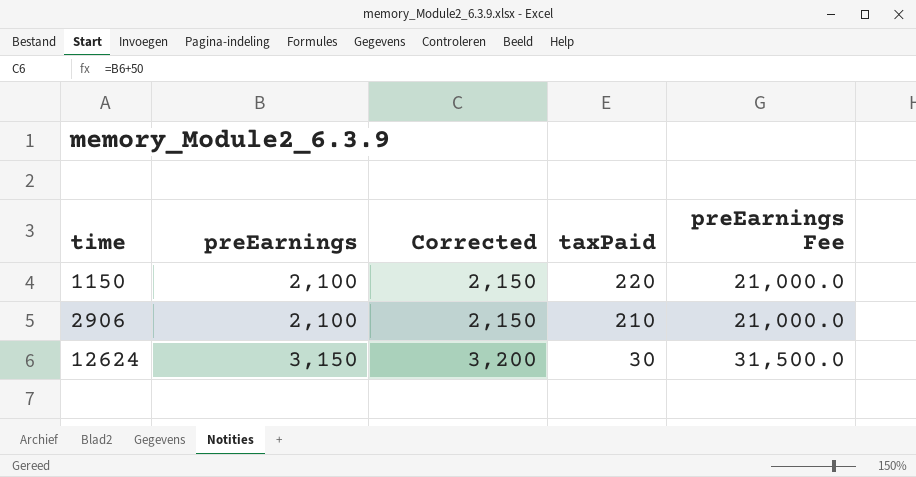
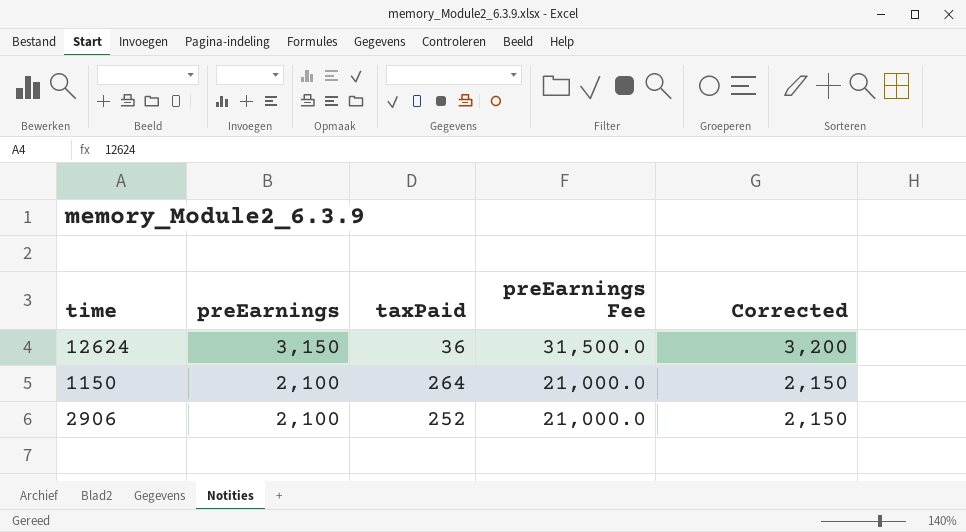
row order: time ascending -> preEarnings descending
column Corrected | position: 3 -> 5
12624 | taxPaid: 30 -> 36
1150 | taxPaid: 220 -> 264
2906 | taxPaid: 210 -> 252

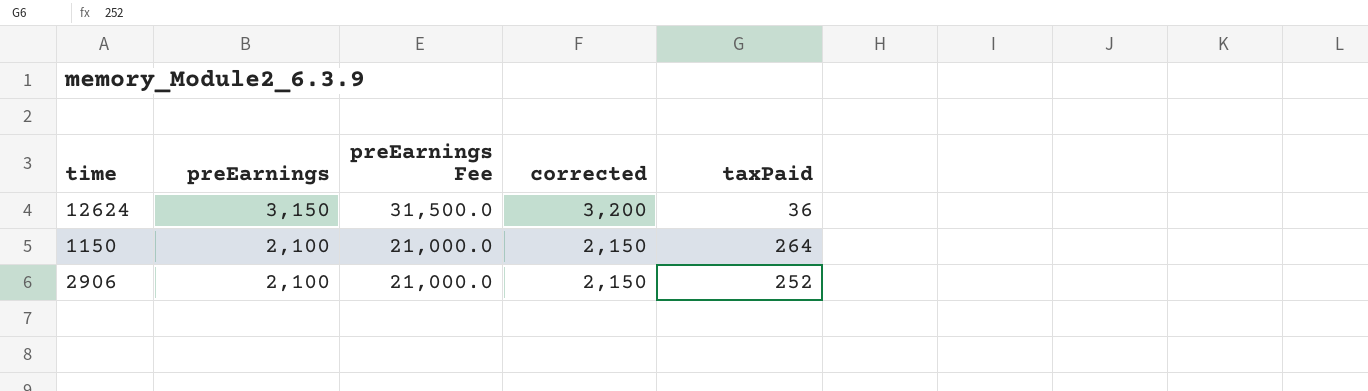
column name: Corrected -> corrected
column taxPaid | position: 3 -> 5

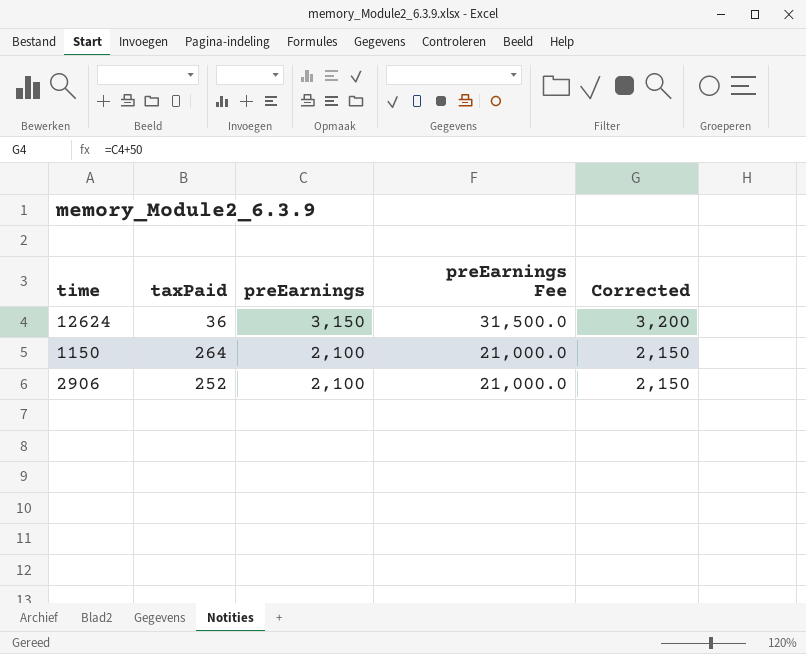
column taxPaid | position: 5 -> 2
column name: corrected -> Corrected

